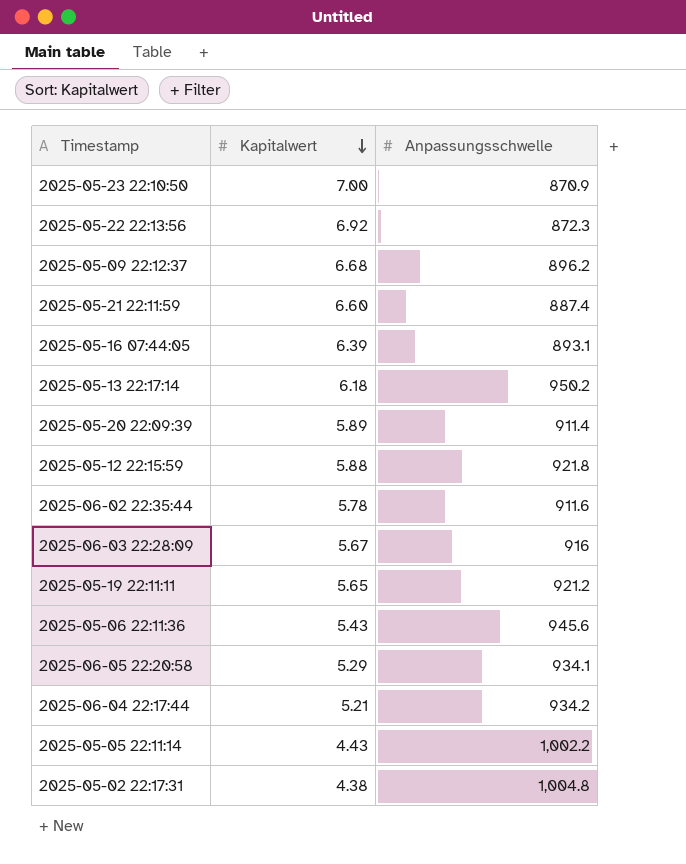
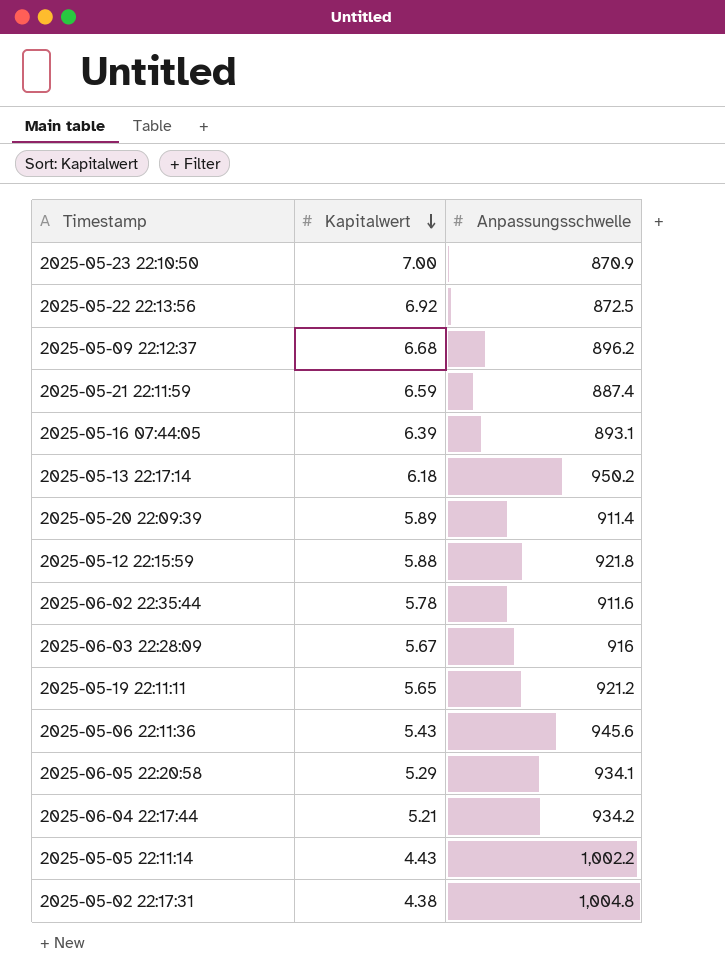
2025-05-22 22:13:56 | Anpassungsschwelle: 872.3 -> 872.5
2025-05-21 22:11:59 | Kapitalwert: 6.60 -> 6.59

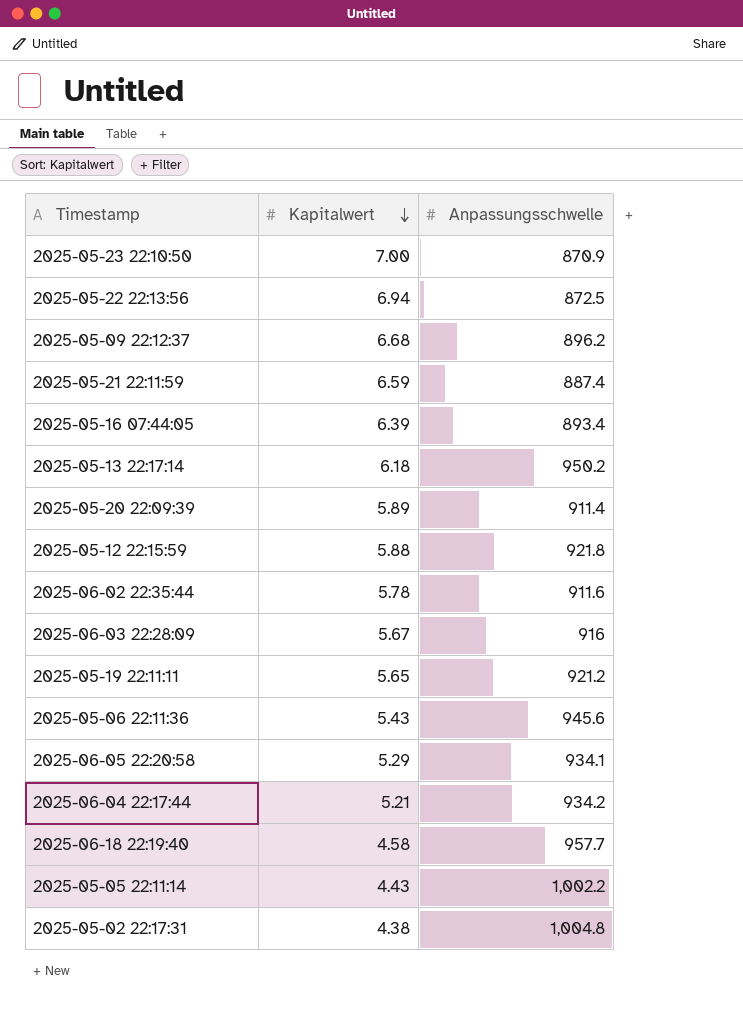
2025-05-22 22:13:56 | Kapitalwert: 6.92 -> 6.94
2025-05-16 07:44:05 | Anpassungsschwelle: 893.1 -> 893.4
row 2025-06-18 22:19:40: none -> 4.58 | 957.7

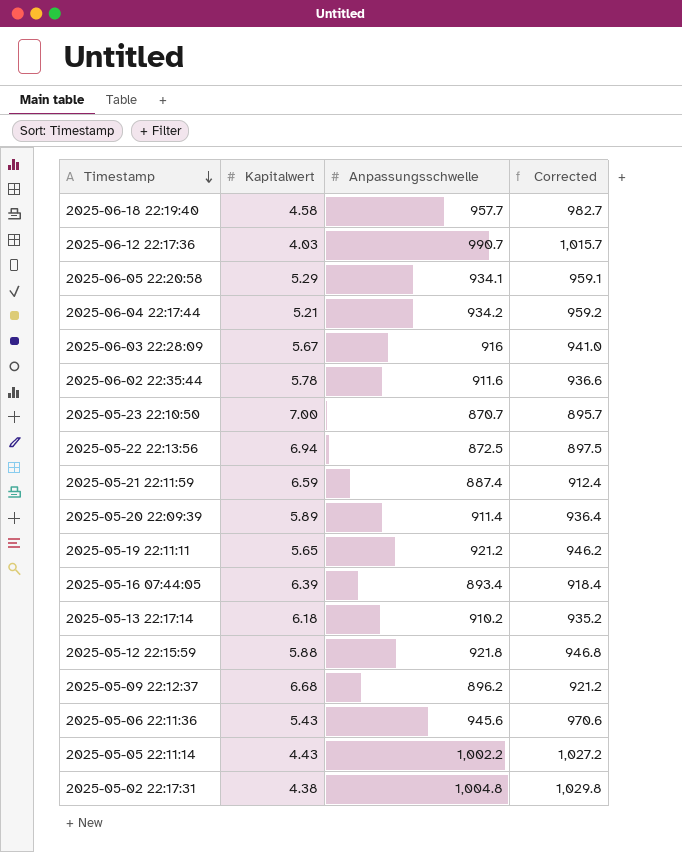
row order: Kapitalwert descending -> Timestamp descending
column Corrected | formula: none -> [Anpassungsschwelle] + 25
row 2025-06-12 22:17:36: none -> 4.03 | 990.7 | 1,015.7
2025-05-23 22:10:50 | Anpassungsschwelle: 870.9 -> 870.7
2025-05-13 22:17:14 | Anpassungsschwelle: 950.2 -> 910.2

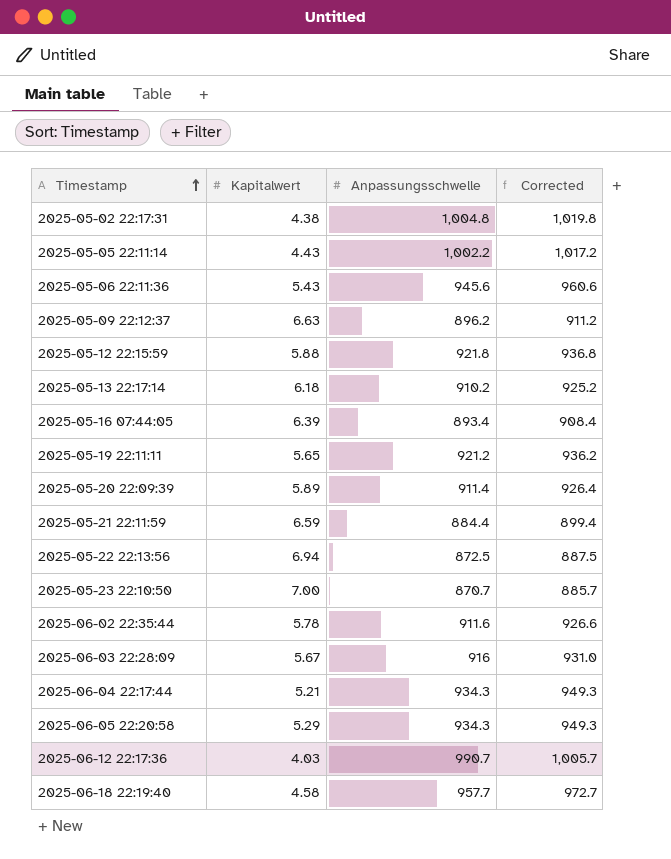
row order: Timestamp descending -> Timestamp ascending
column Corrected | formula: [Anpassungsschwelle] + 25 -> [Anpassungsschwelle] + 15
2025-05-09 22:12:37 | Kapitalwert: 6.68 -> 6.63
2025-05-21 22:11:59 | Anpassungsschwelle: 887.4 -> 884.4
2025-06-04 22:17:44 | Anpassungsschwelle: 934.2 -> 934.3
2025-06-05 22:20:58 | Anpassungsschwelle: 934.1 -> 934.3

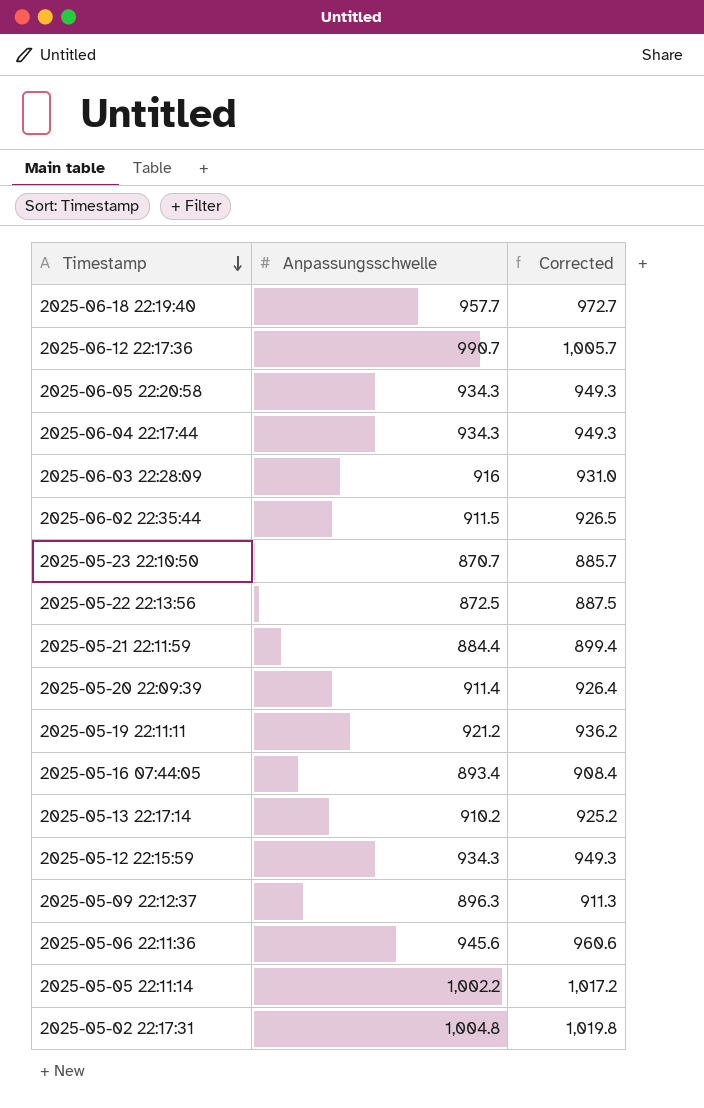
row order: Timestamp ascending -> Timestamp descending
column Kapitalwert | position: 2 -> none
2025-06-02 22:35:44 | Anpassungsschwelle: 911.6 -> 911.5
2025-06-02 22:35:44 | Corrected: 926.6 -> 926.5
2025-05-12 22:15:59 | Anpassungsschwelle: 921.8 -> 934.3
2025-05-12 22:15:59 | Corrected: 936.8 -> 949.3
2025-05-09 22:12:37 | Anpassungsschwelle: 896.2 -> 896.3
2025-05-09 22:12:37 | Corrected: 911.2 -> 911.3

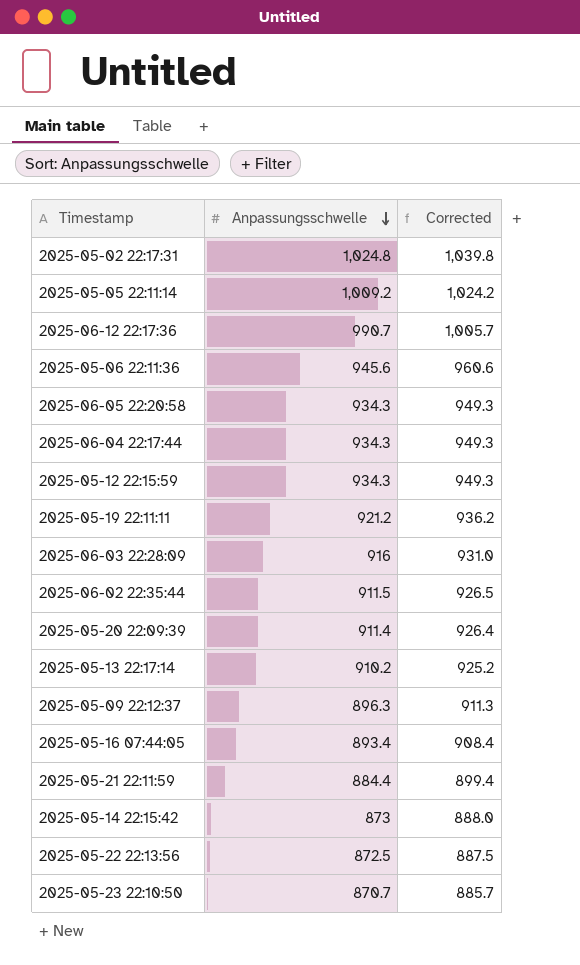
row order: Timestamp descending -> Anpassungsschwelle descending
row 2025-06-18 22:19:40: 957.7 | 972.7 -> none
2025-05-02 22:17:31 | Anpassungsschwelle: 1,004.8 -> 1,024.8
2025-05-02 22:17:31 | Corrected: 1,019.8 -> 1,039.8
2025-05-05 22:11:14 | Anpassungsschwelle: 1,002.2 -> 1,009.2
2025-05-05 22:11:14 | Corrected: 1,017.2 -> 1,024.2
row 2025-05-14 22:15:42: none -> 873 | 888.0

